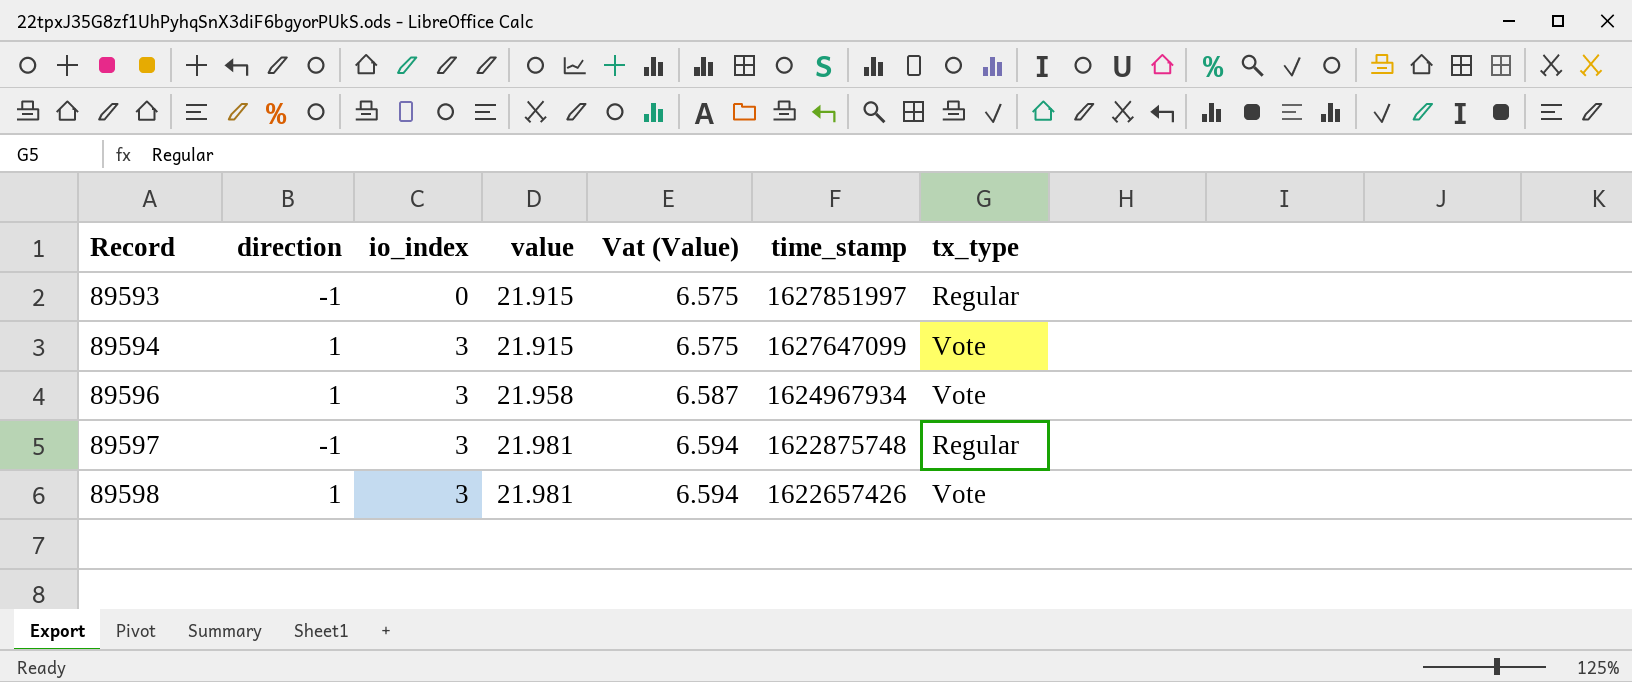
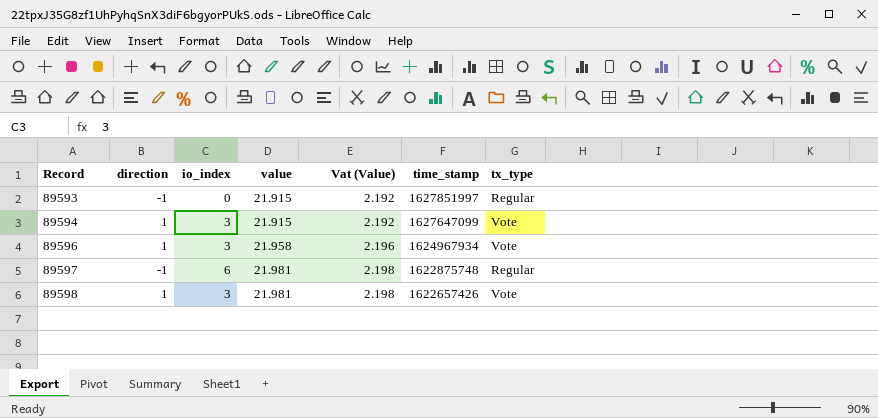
column Vat (Value) | formula: [value] * 0.3 -> [value] * 0.1
89597 | io_index: 3 -> 6

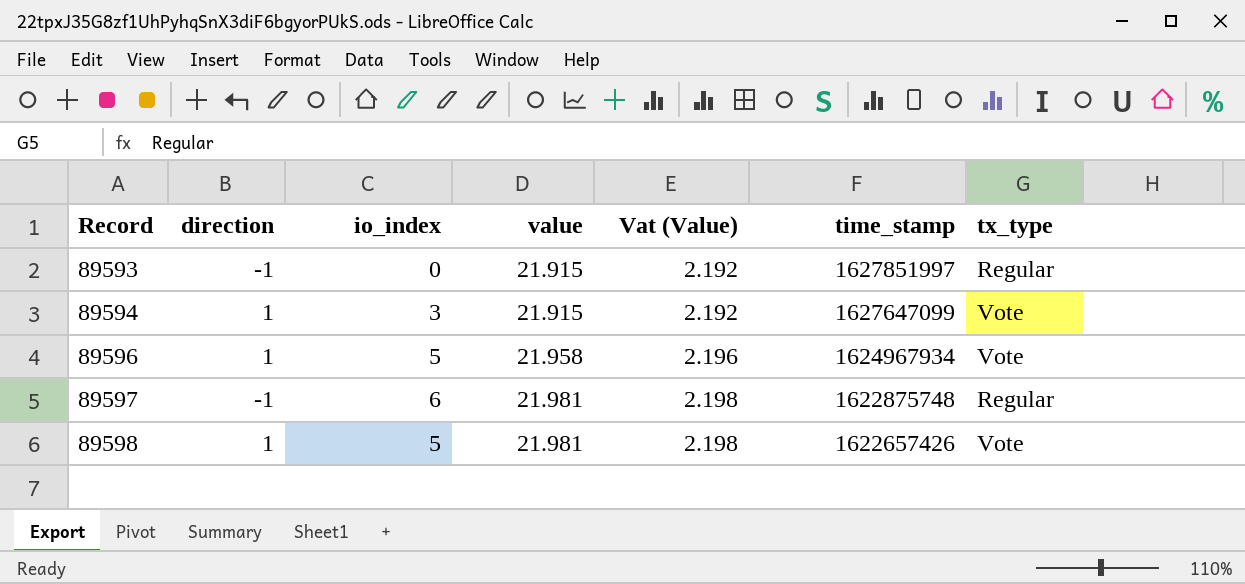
89596 | io_index: 3 -> 5
89598 | io_index: 3 -> 5

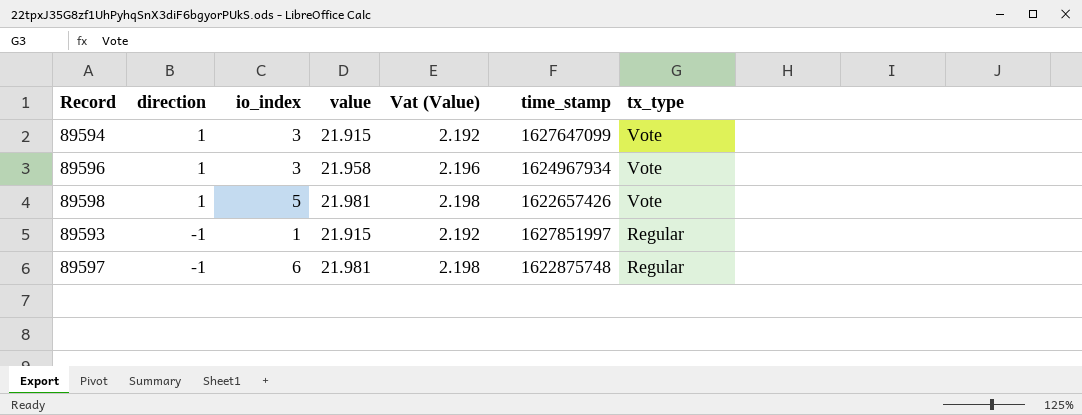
row order: Record ascending -> direction descending
89596 | io_index: 5 -> 3
89593 | io_index: 0 -> 1

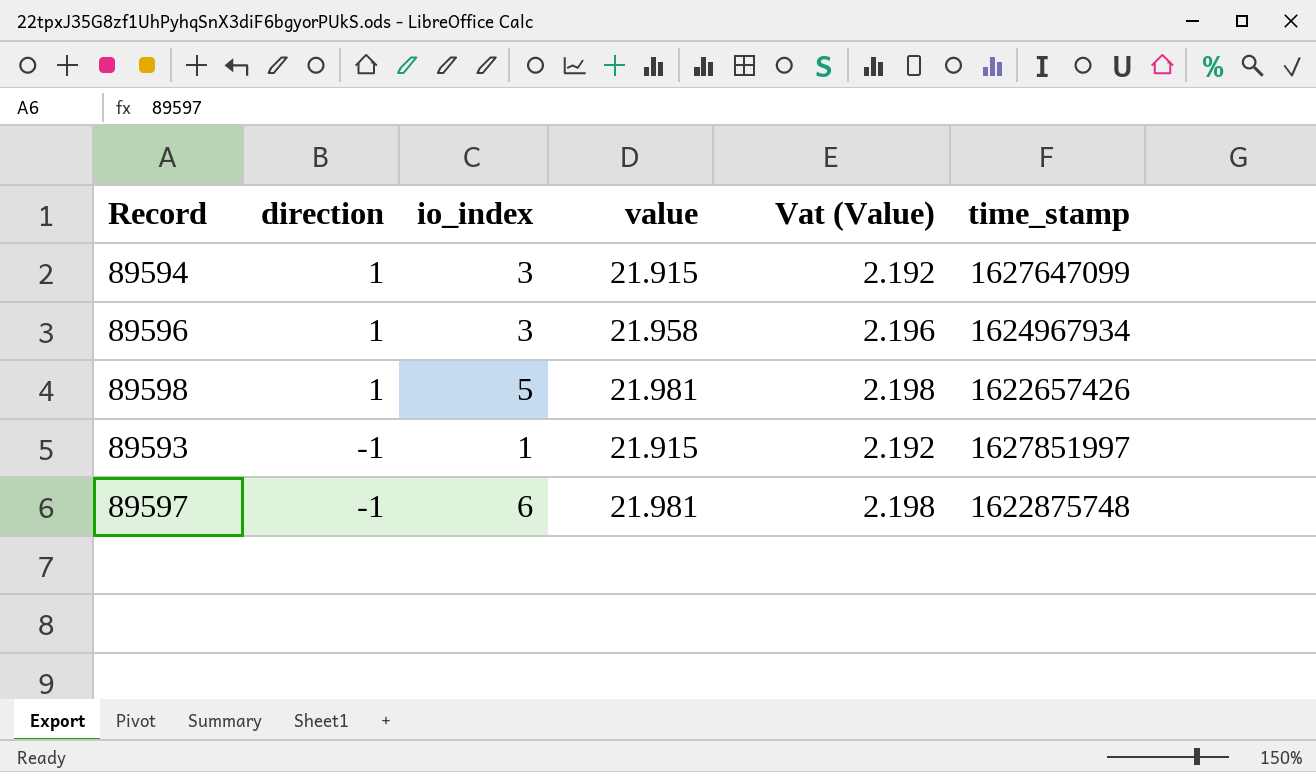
column tx_type | position: 7 -> none

